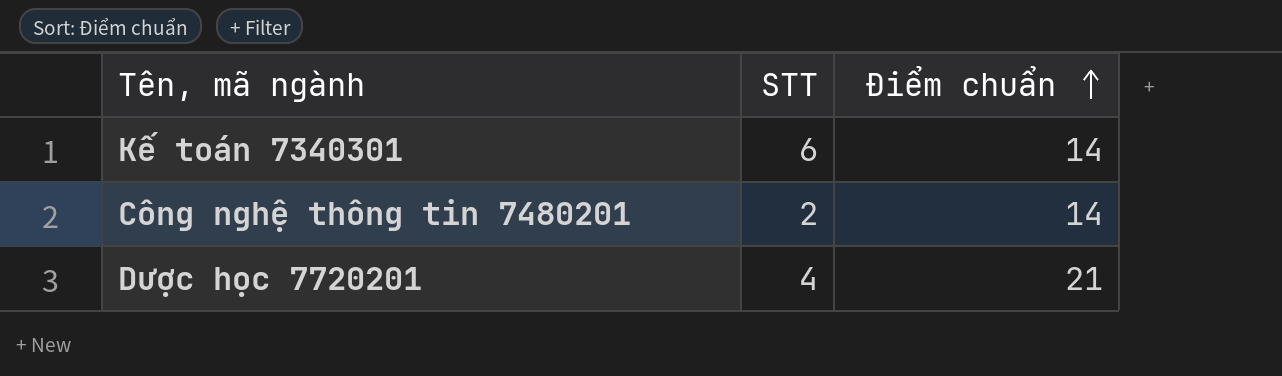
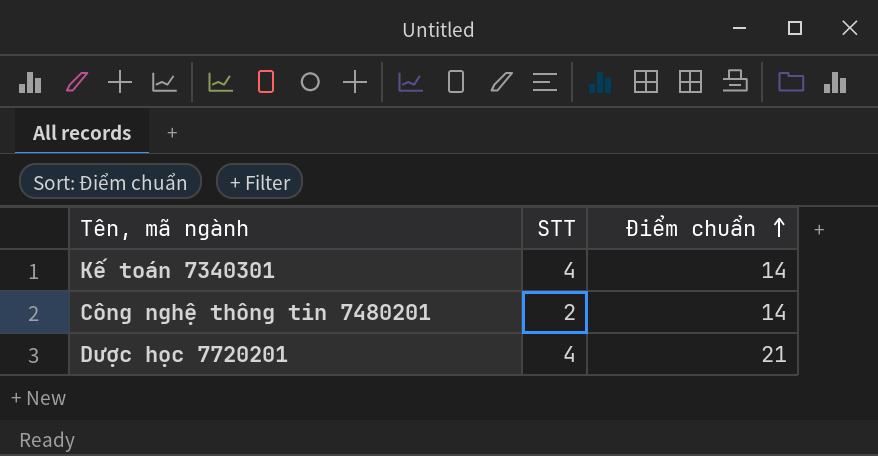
Kế toán 7340301 | STT: 6 -> 4

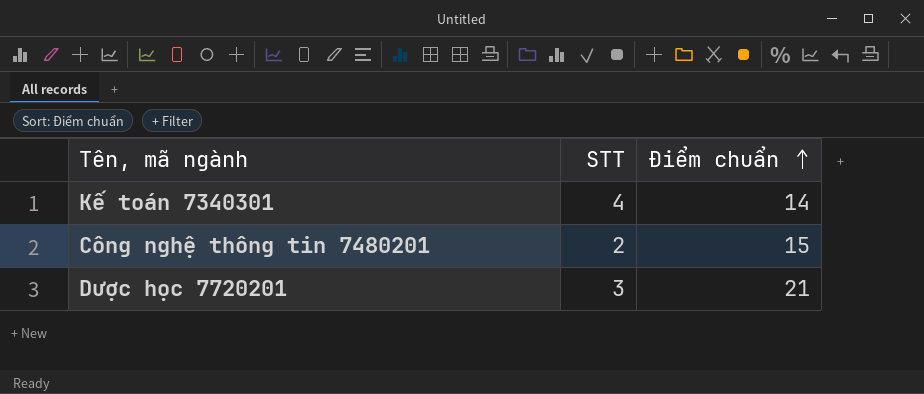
Công nghệ thông tin 7480201 | Điểm chuẩn: 14 -> 15
Dược học 7720201 | STT: 4 -> 3

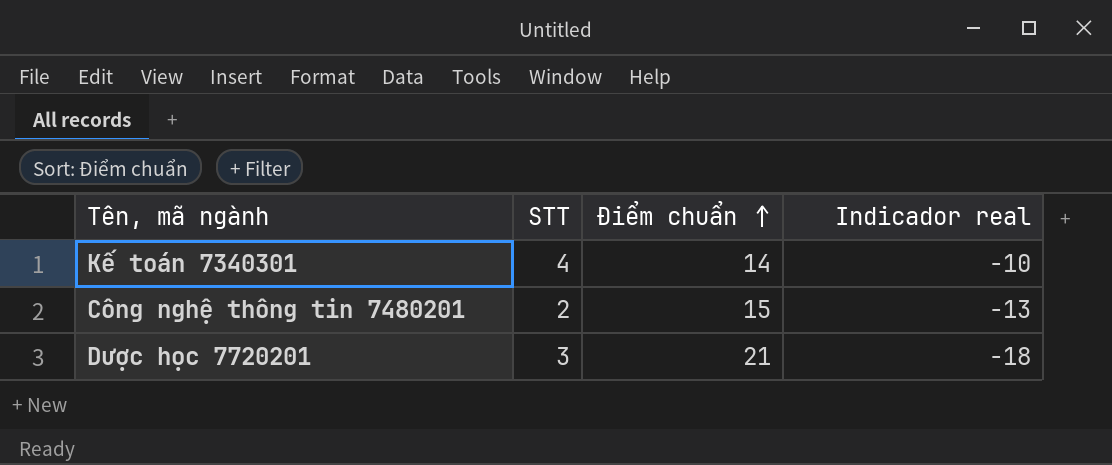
column Indicador real | formula: none -> [STT] - [Điểm chuẩn]

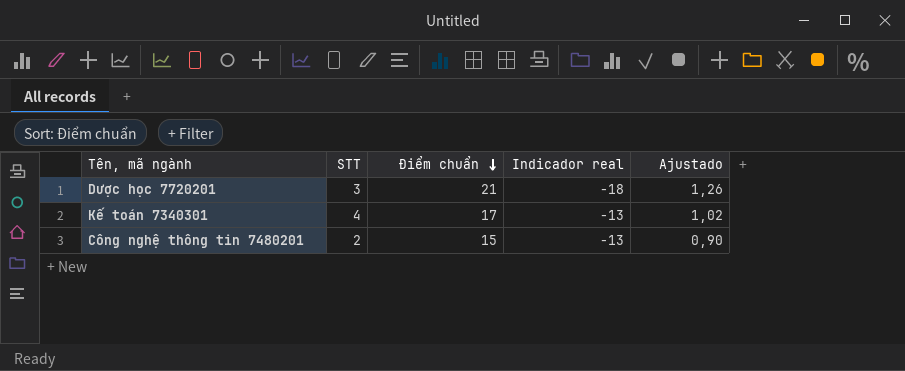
row order: Điểm chuẩn ascending -> Điểm chuẩn descending
column Ajustado | formula: none -> [Điểm chuẩn] * 0,06
Kế toán 7340301 | Điểm chuẩn: 14 -> 17
Kế toán 7340301 | Indicador real: -10 -> -13

